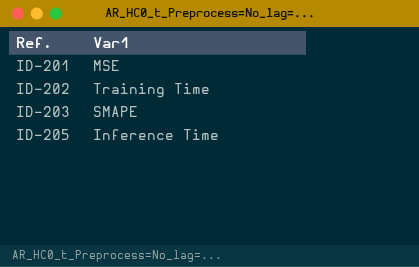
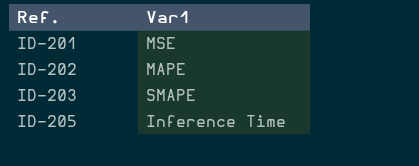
ID-202 | Var1: Training Time -> MAPE

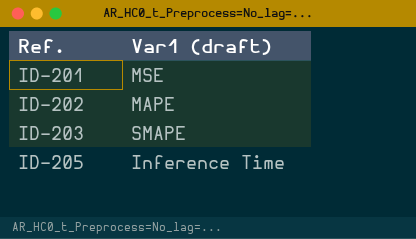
column name: Var1 -> Var1 (draft)

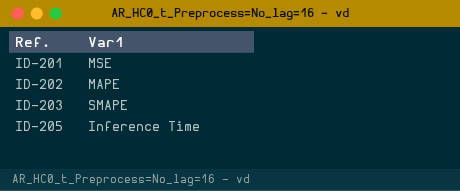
column name: Var1 (draft) -> Var1

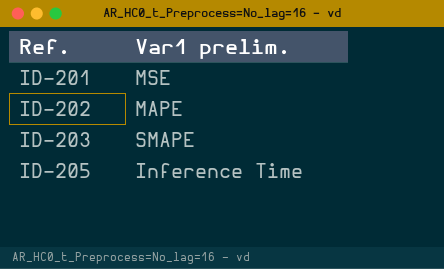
column name: Var1 -> Var1 prelim.

